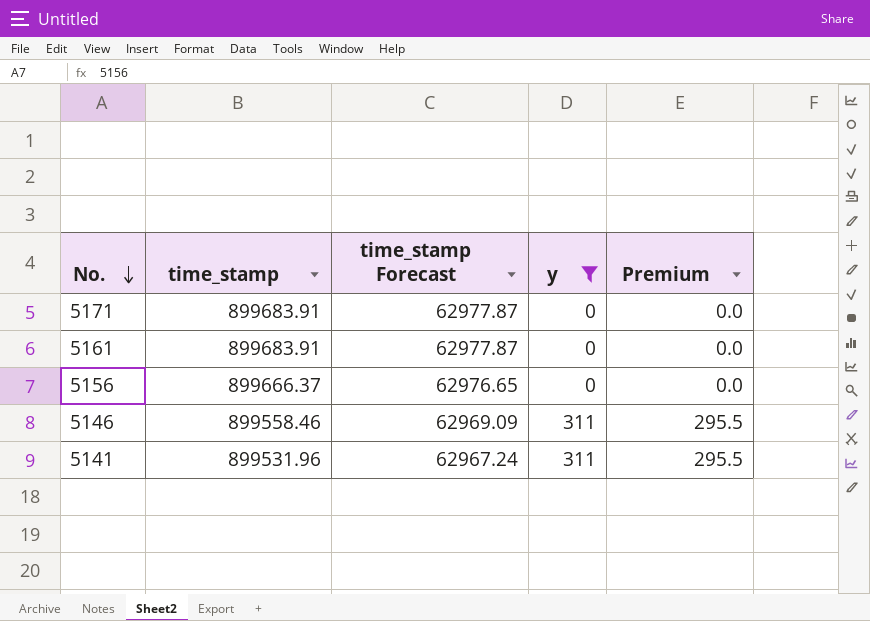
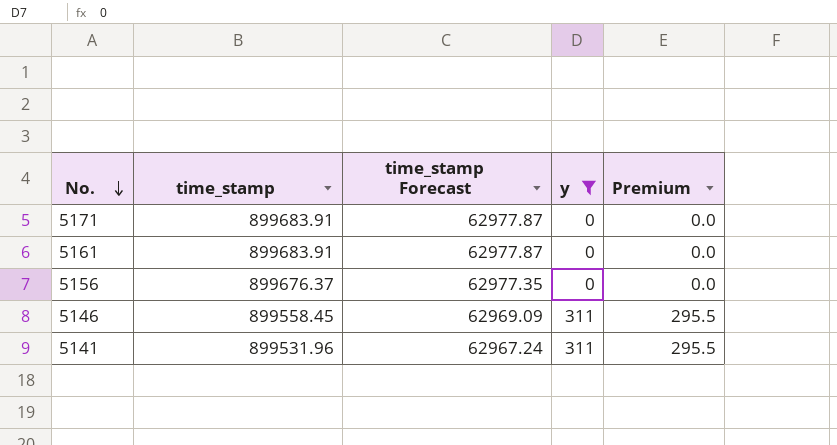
5156 | time_stamp: 899666.37 -> 899676.37
5156 | time_stamp Forecast: 62976.65 -> 62977.35
5146 | time_stamp: 899558.46 -> 899558.45

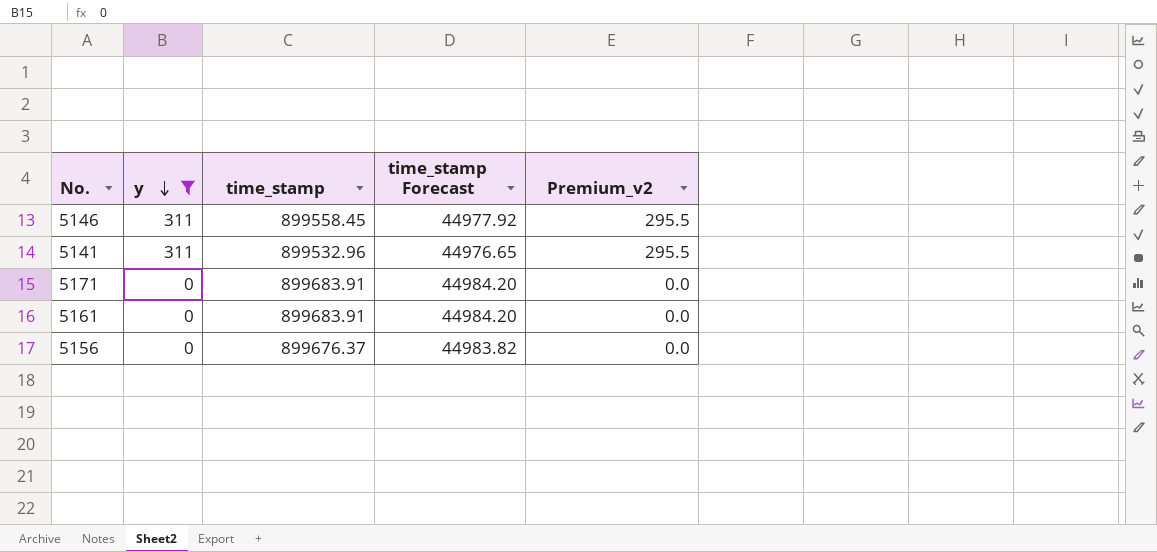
row order: No. descending -> y descending
column y | position: 4 -> 2
column time_stamp Forecast | formula: [time_stamp] * 0.07 -> [time_stamp] * 0.05
column name: Premium -> Premium_v2
5141 | time_stamp: 899531.96 -> 899532.96

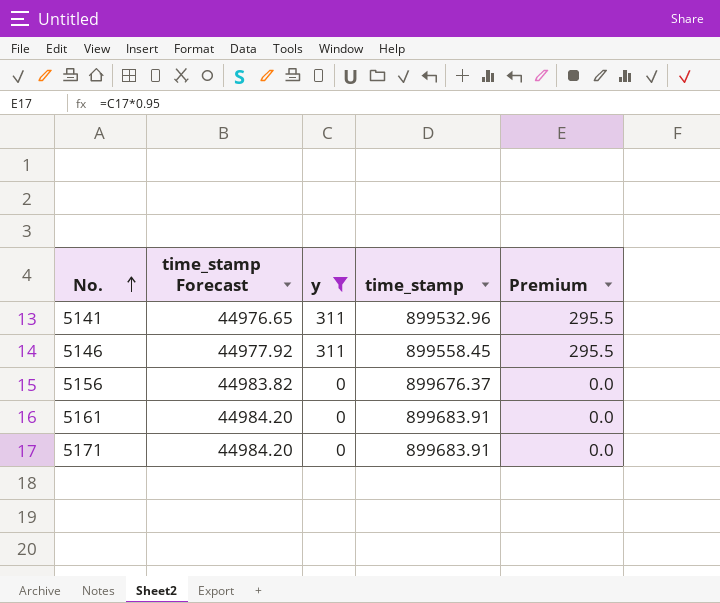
row order: y descending -> No. ascending
column time_stamp Forecast | position: 4 -> 2
column name: Premium_v2 -> Premium

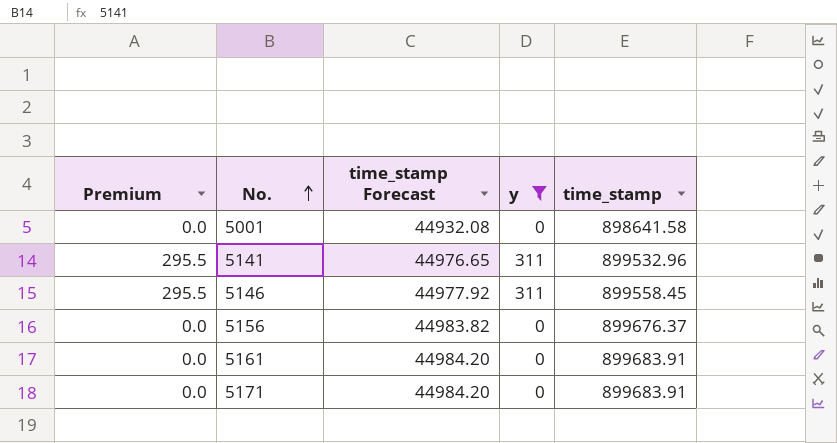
column Premium | position: 5 -> 1
row 5001: none -> 0.0 | 44932.08 | 0 | 898641.58

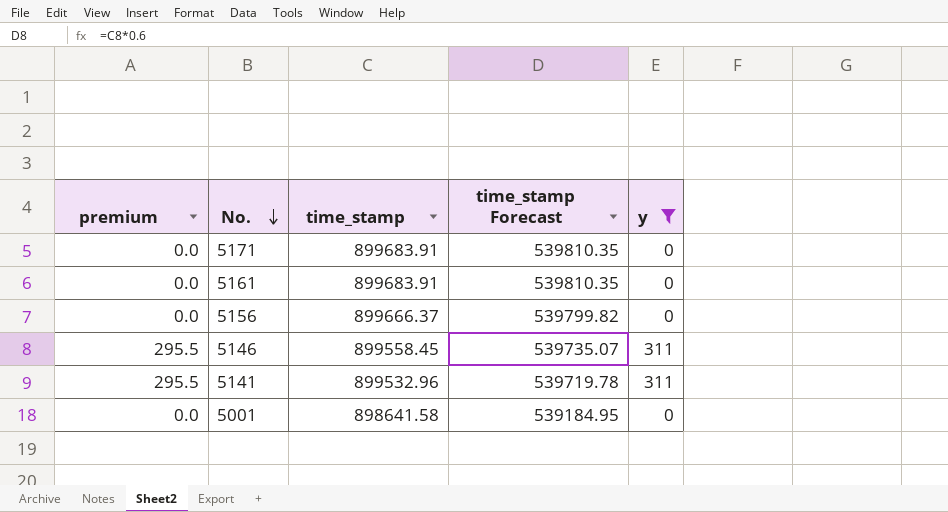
row order: No. ascending -> No. descending
column name: Premium -> premium
column time_stamp | position: 5 -> 3
column time_stamp Forecast | formula: [time_stamp] * 0.05 -> [time_stamp] * 0.6
5156 | time_stamp: 899676.37 -> 899666.37

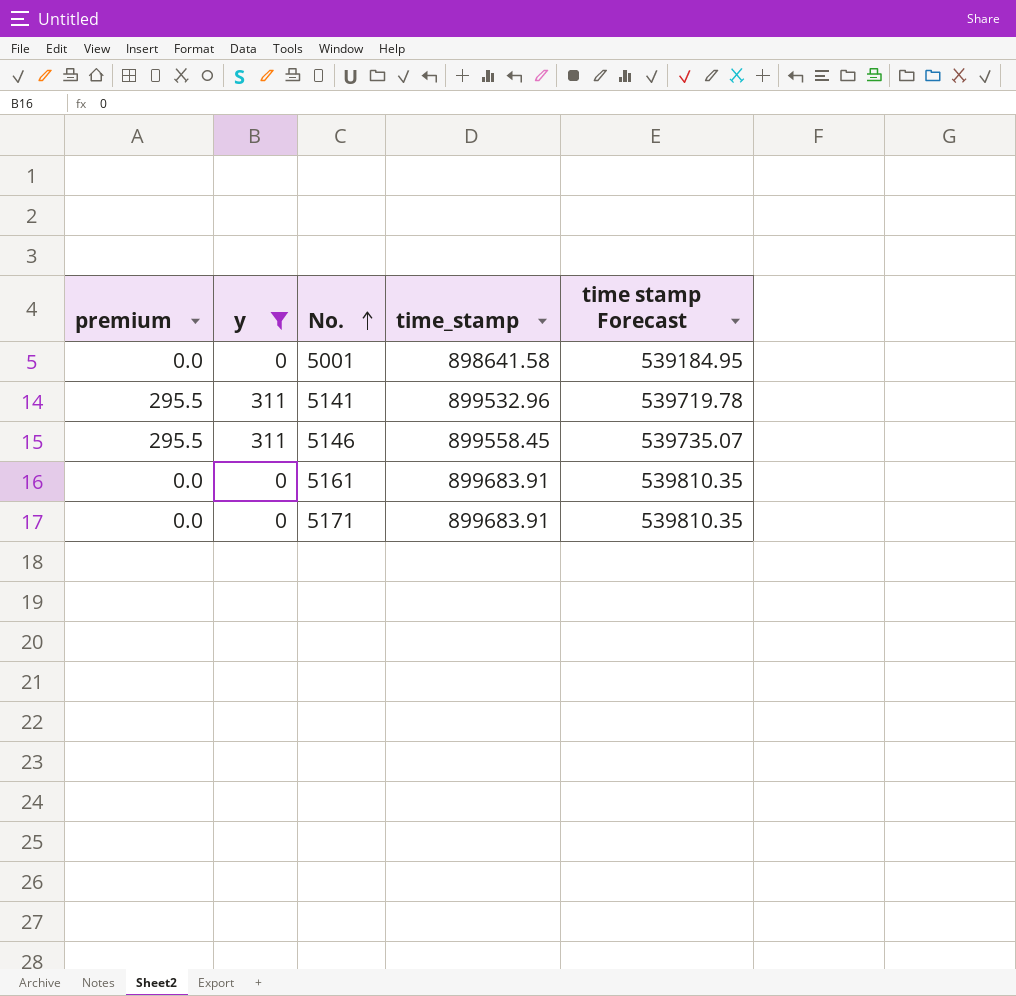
row order: No. descending -> No. ascending
column y | position: 5 -> 2
column name: time_stamp Forecast -> time stamp Forecast
row 5156: 0.0 | 899666.37 | 539799.82 | 0 -> none

